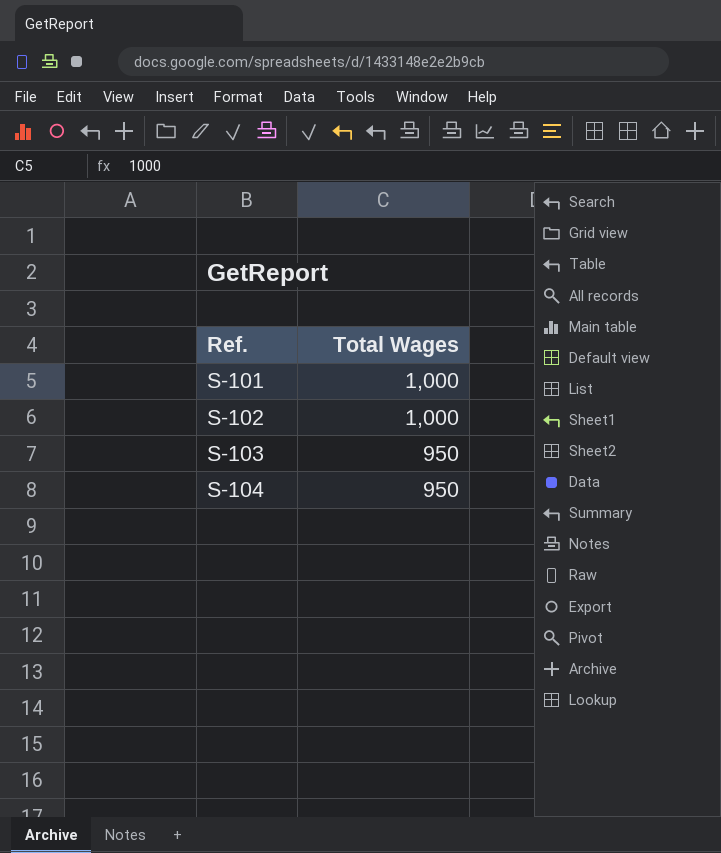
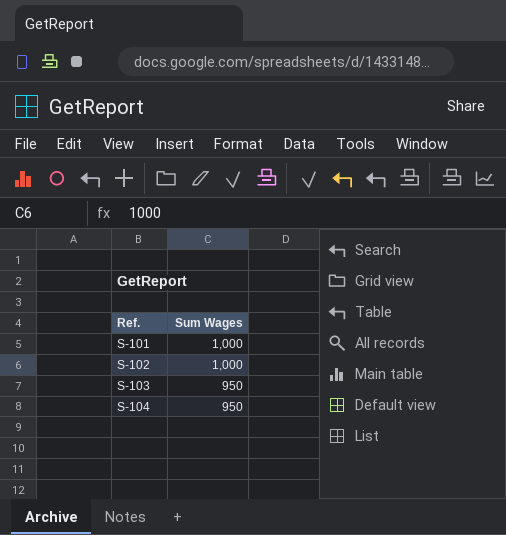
column name: Total Wages -> Sum Wages

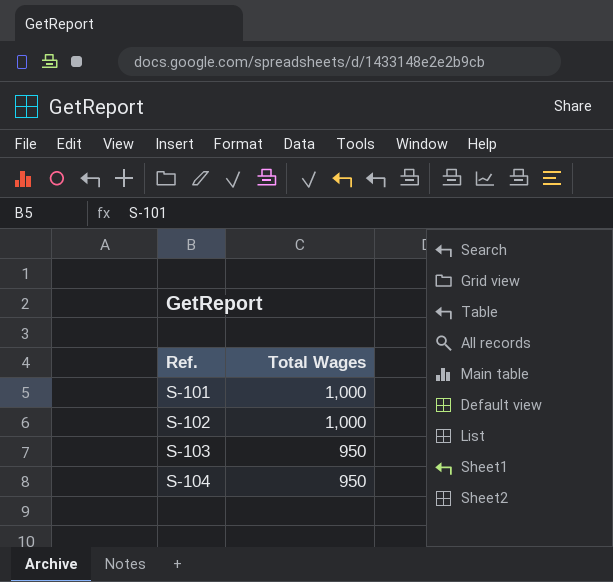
column name: Sum Wages -> Total Wages

